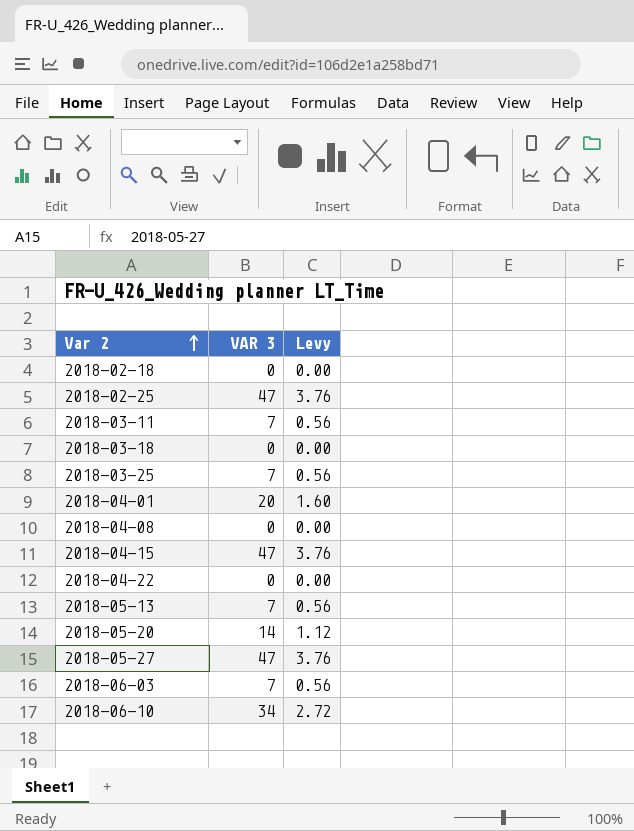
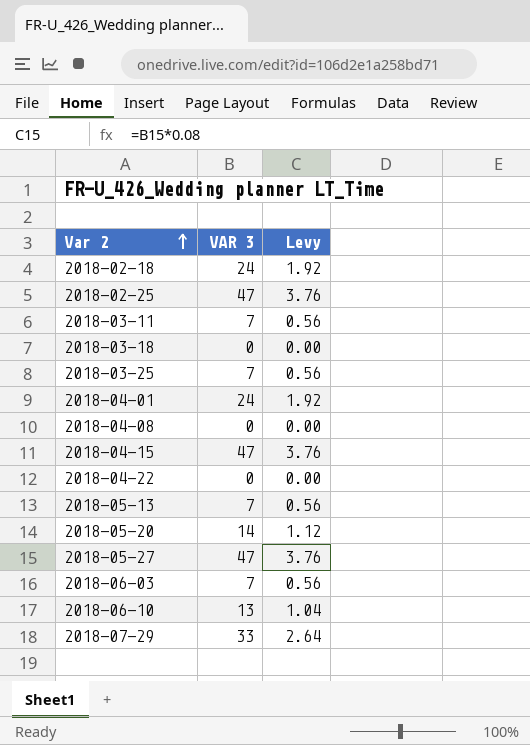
2018-02-18 | VAR 3: 0 -> 24
2018-02-18 | Levy: 0.00 -> 1.92
2018-04-01 | VAR 3: 20 -> 24
2018-04-01 | Levy: 1.60 -> 1.92
2018-06-10 | VAR 3: 34 -> 13
2018-06-10 | Levy: 2.72 -> 1.04
row 2018-07-29: none -> 33 | 2.64

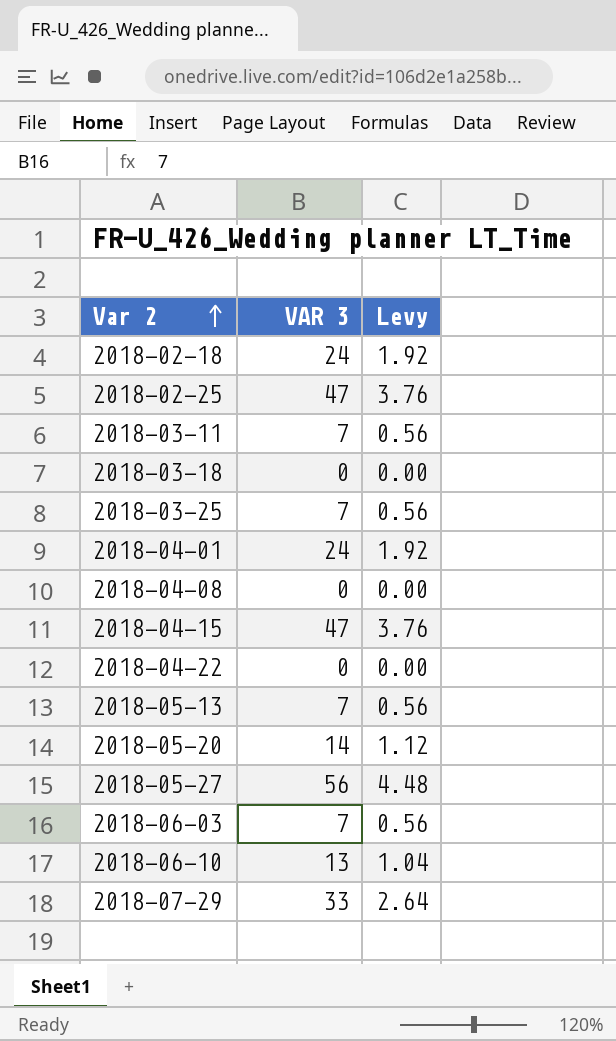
2018-05-27 | VAR 3: 47 -> 56
2018-05-27 | Levy: 3.76 -> 4.48

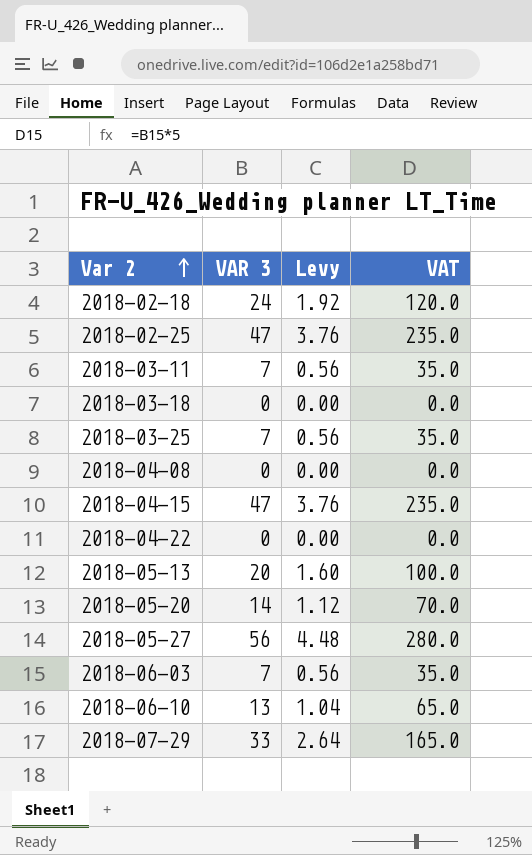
column VAT | formula: none -> [VAR 3] * 5
row 2018-04-01: 24 | 1.92 -> none
2018-05-13 | VAR 3: 7 -> 20
2018-05-13 | Levy: 0.56 -> 1.60

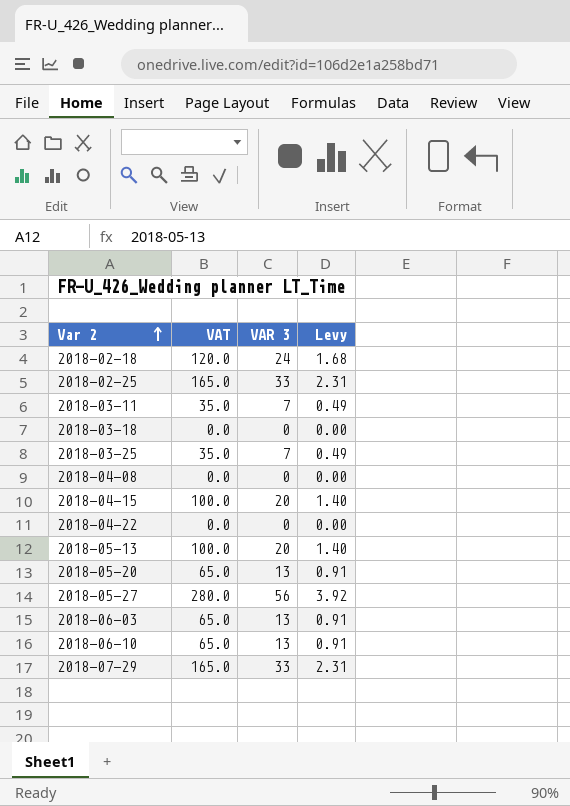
column VAT | position: 4 -> 2
column Levy | formula: [VAR 3] * 0.08 -> [VAR 3] * 0.07
2018-02-25 | VAT: 235.0 -> 165.0
2018-02-25 | VAR 3: 47 -> 33
2018-04-15 | VAT: 235.0 -> 100.0
2018-04-15 | VAR 3: 47 -> 20
2018-05-20 | VAT: 70.0 -> 65.0
2018-05-20 | VAR 3: 14 -> 13
2018-06-03 | VAT: 35.0 -> 65.0
2018-06-03 | VAR 3: 7 -> 13

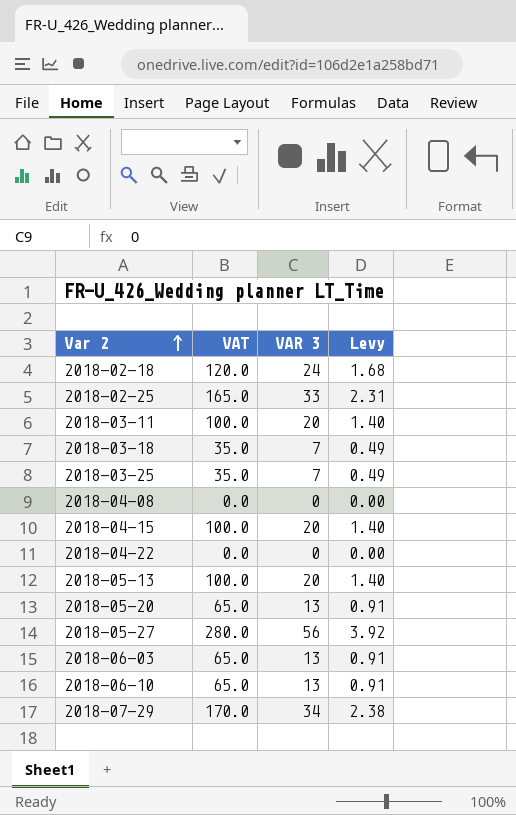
2018-03-11 | VAT: 35.0 -> 100.0
2018-03-11 | VAR 3: 7 -> 20
2018-03-11 | Levy: 0.49 -> 1.40
2018-03-18 | VAT: 0.0 -> 35.0
2018-03-18 | VAR 3: 0 -> 7
2018-03-18 | Levy: 0.00 -> 0.49
2018-07-29 | VAT: 165.0 -> 170.0
2018-07-29 | VAR 3: 33 -> 34
2018-07-29 | Levy: 2.31 -> 2.38

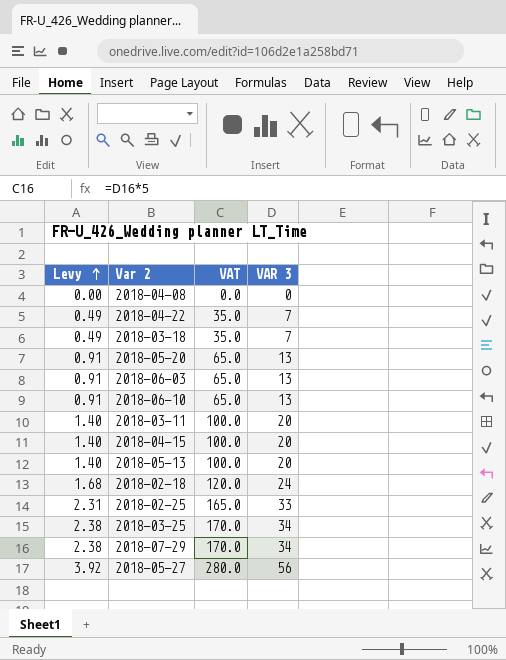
row order: Var 2 ascending -> Levy ascending
column Levy | position: 4 -> 1
2018-04-22 | Levy: 0.00 -> 0.49
2018-04-22 | VAT: 0.0 -> 35.0
2018-04-22 | VAR 3: 0 -> 7
2018-03-25 | Levy: 0.49 -> 2.38
2018-03-25 | VAT: 35.0 -> 170.0
2018-03-25 | VAR 3: 7 -> 34

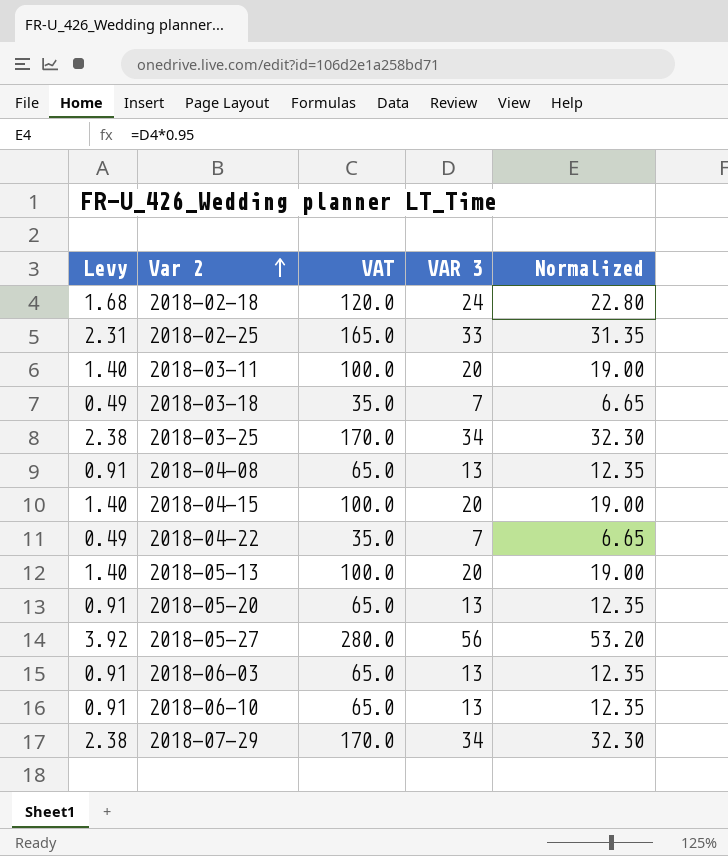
row order: Levy ascending -> Var 2 ascending
column Normalized | formula: none -> [VAR 3] * 0.95
2018-04-08 | Levy: 0.00 -> 0.91
2018-04-08 | VAT: 0.0 -> 65.0
2018-04-08 | VAR 3: 0 -> 13

